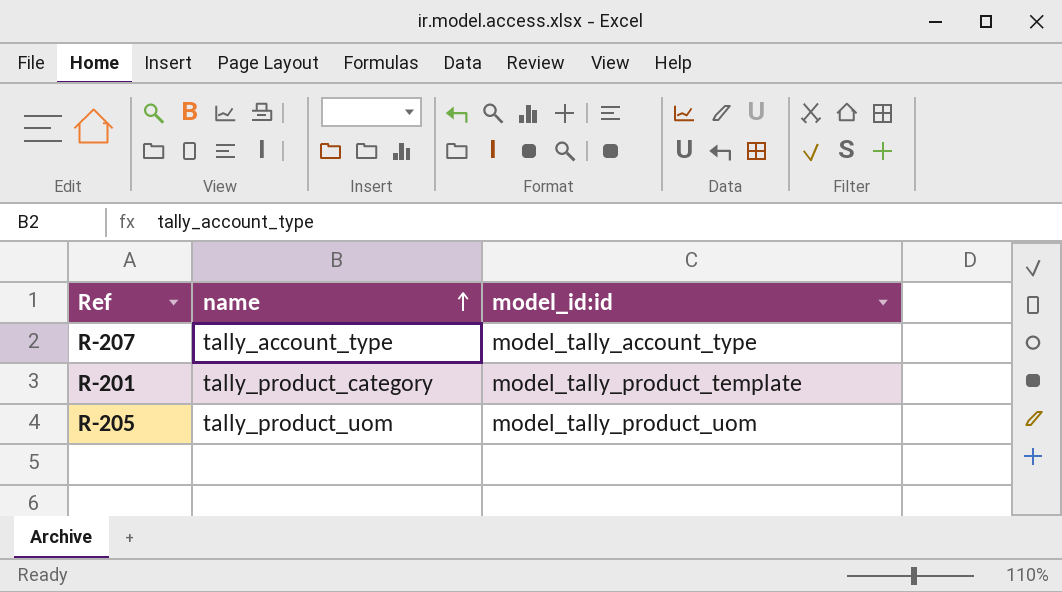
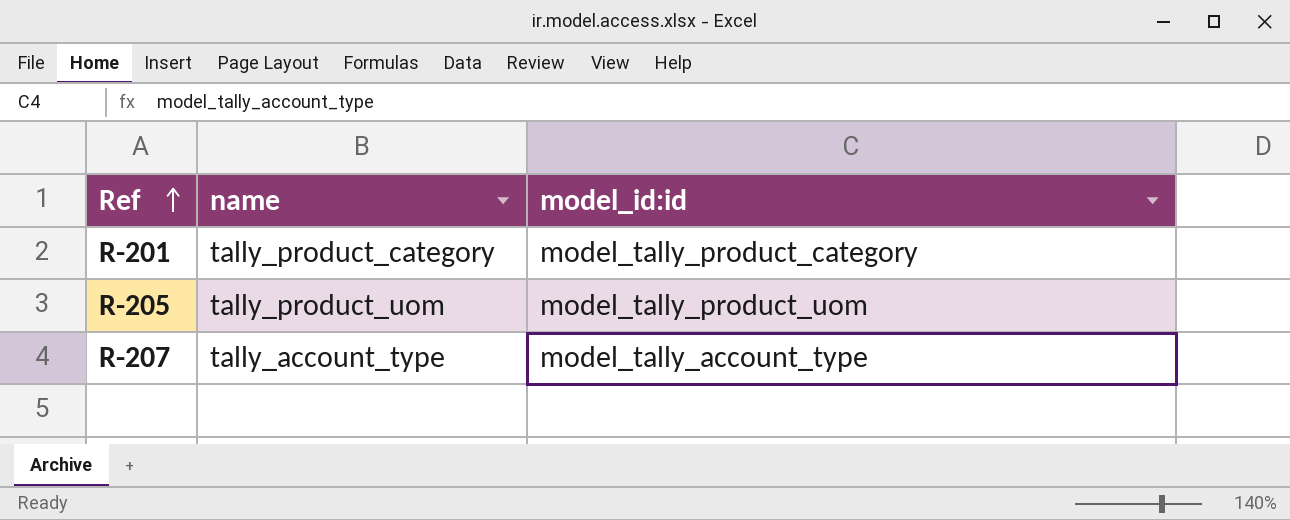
row order: name ascending -> Ref ascending
R-201 | model_id:id: model_tally_product_template -> model_tally_product_category

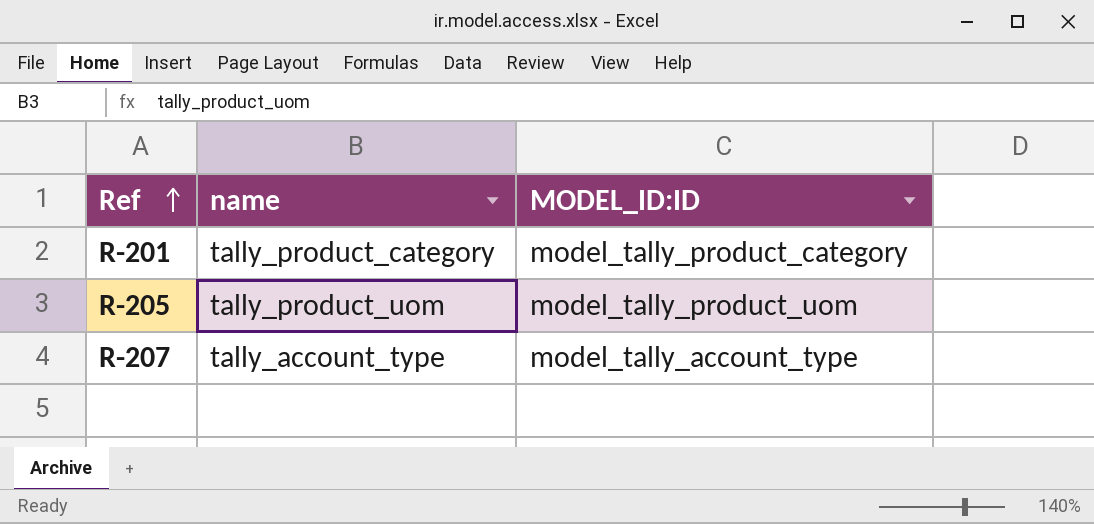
column name: model_id:id -> MODEL_ID:ID

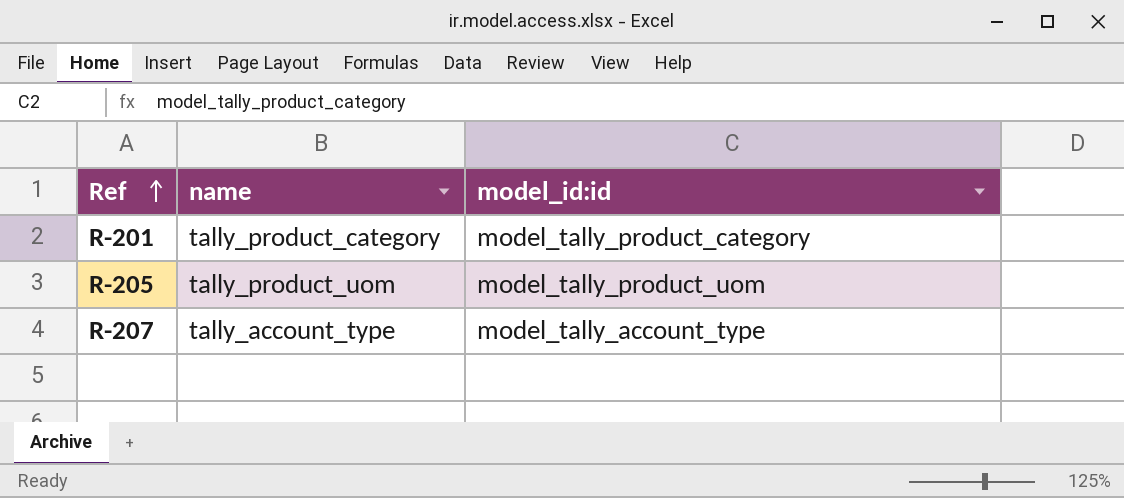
column name: MODEL_ID:ID -> model_id:id

